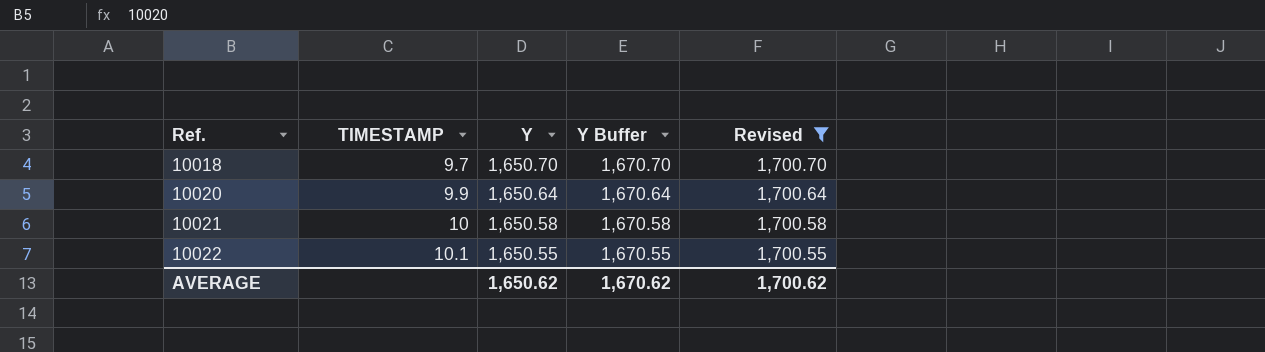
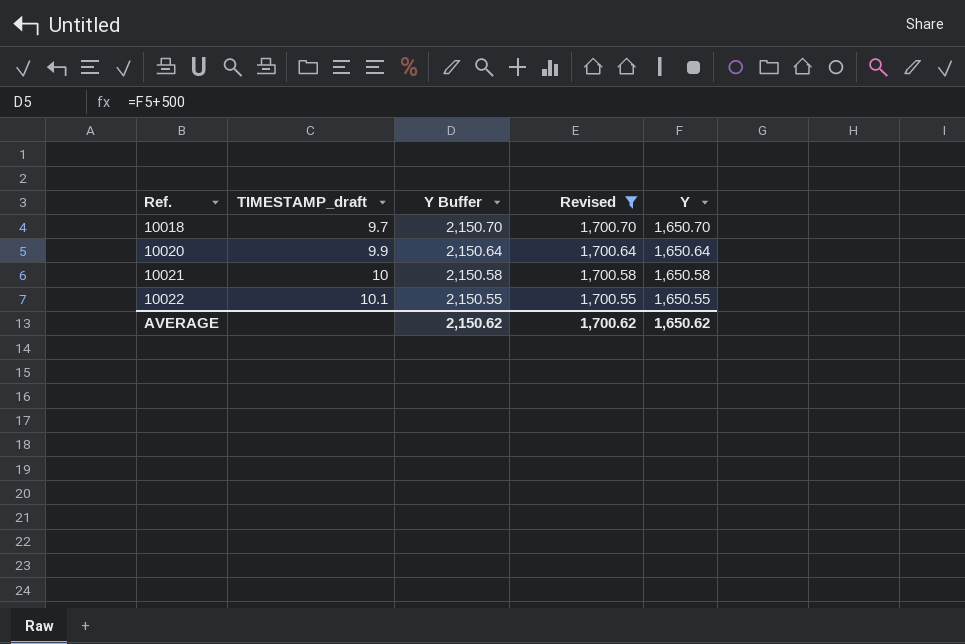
column name: TIMESTAMP -> TIMESTAMP_draft
column Y Buffer | formula: [Y] + 20 -> [Y] + 500
column Y | position: 3 -> 5
AVERAGE | Y Buffer: 1,670.62 -> 2,150.62

